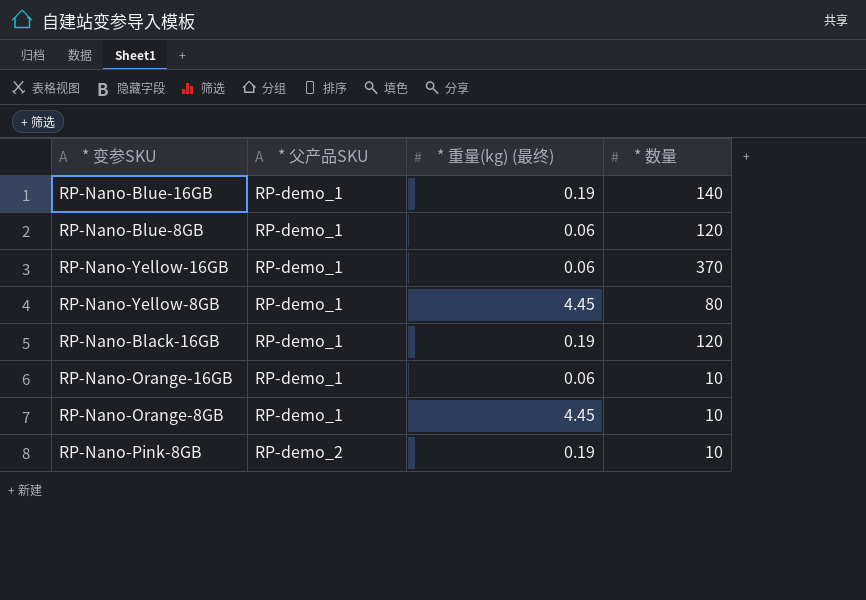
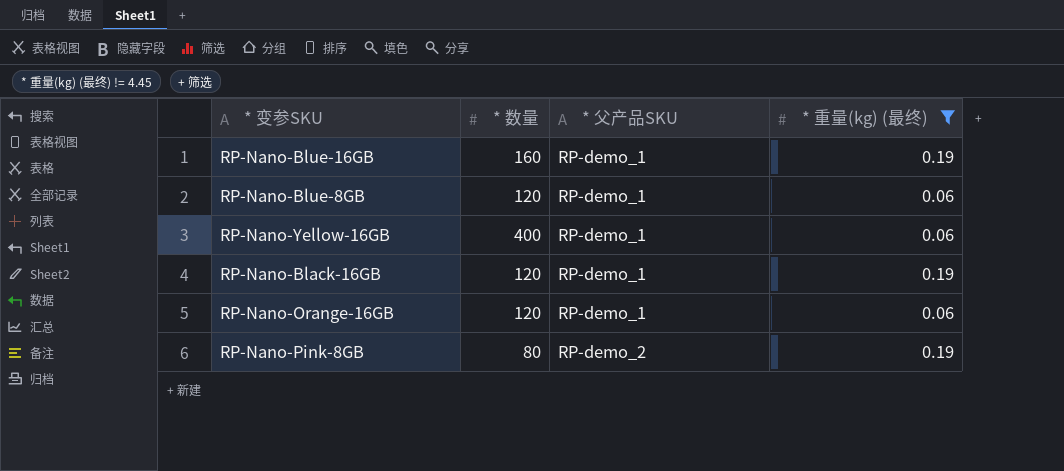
filter: none -> * 重量(kg) (最终) != 4.45
column * 数量 | position: 4 -> 2
RP-Nano-Blue-16GB | * 数量: 140 -> 160
RP-Nano-Yellow-16GB | * 数量: 370 -> 400
RP-Nano-Orange-16GB | * 数量: 10 -> 120
RP-Nano-Pink-8GB | * 数量: 10 -> 80

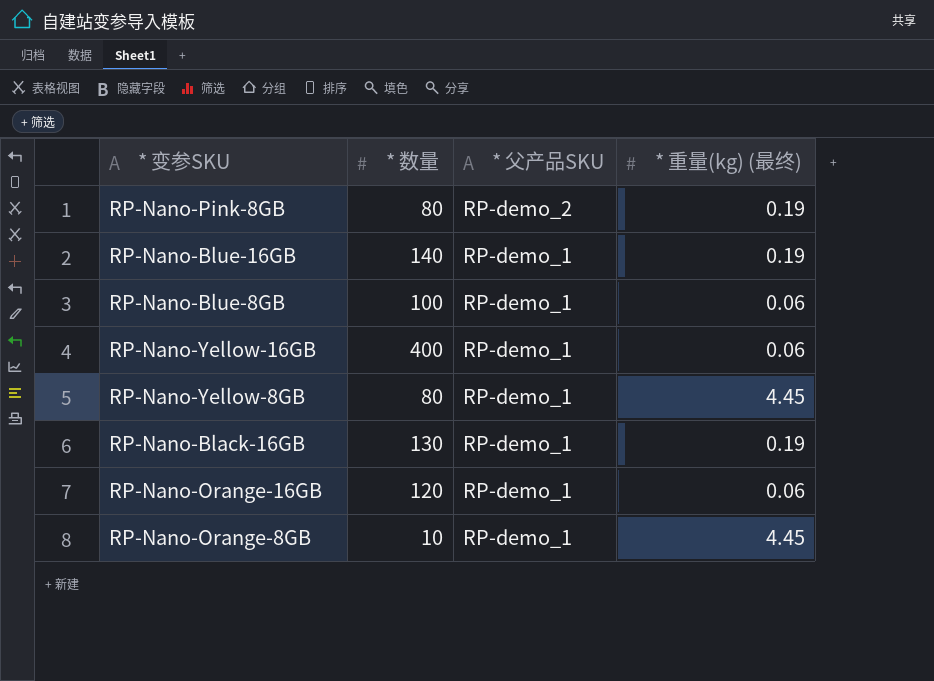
filter: * 重量(kg) (最终) != 4.45 -> none
row order: * 父产品SKU ascending -> * 父产品SKU descending
RP-Nano-Blue-16GB | * 数量: 160 -> 140
RP-Nano-Blue-8GB | * 数量: 120 -> 100
RP-Nano-Black-16GB | * 数量: 120 -> 130

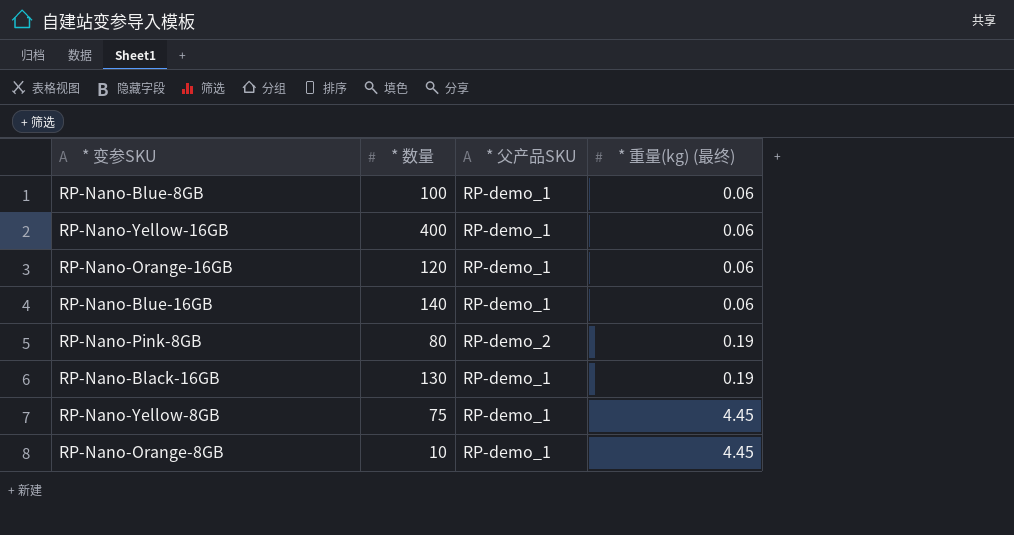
row order: * 父产品SKU descending -> * 重量(kg) (最终) ascending
RP-Nano-Blue-16GB | * 重量(kg) (最终): 0.19 -> 0.06
RP-Nano-Yellow-8GB | * 数量: 80 -> 75

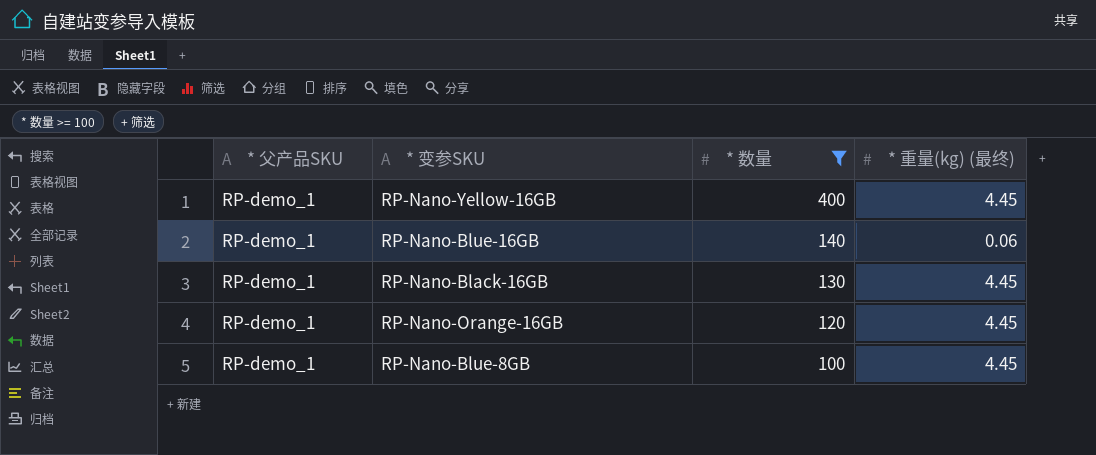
filter: none -> * 数量 >= 100
row order: * 重量(kg) (最终) ascending -> * 数量 descending
column * 父产品SKU | position: 3 -> 1
RP-Nano-Yellow-16GB | * 重量(kg) (最终): 0.06 -> 4.45
RP-Nano-Black-16GB | * 重量(kg) (最终): 0.19 -> 4.45
RP-Nano-Orange-16GB | * 重量(kg) (最终): 0.06 -> 4.45
RP-Nano-Blue-8GB | * 重量(kg) (最终): 0.06 -> 4.45

